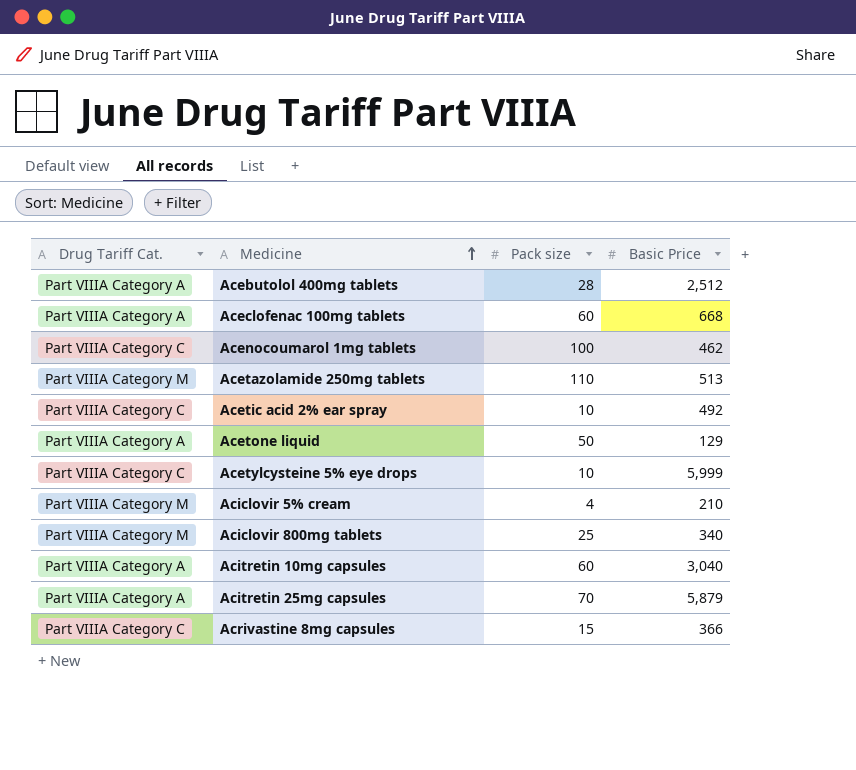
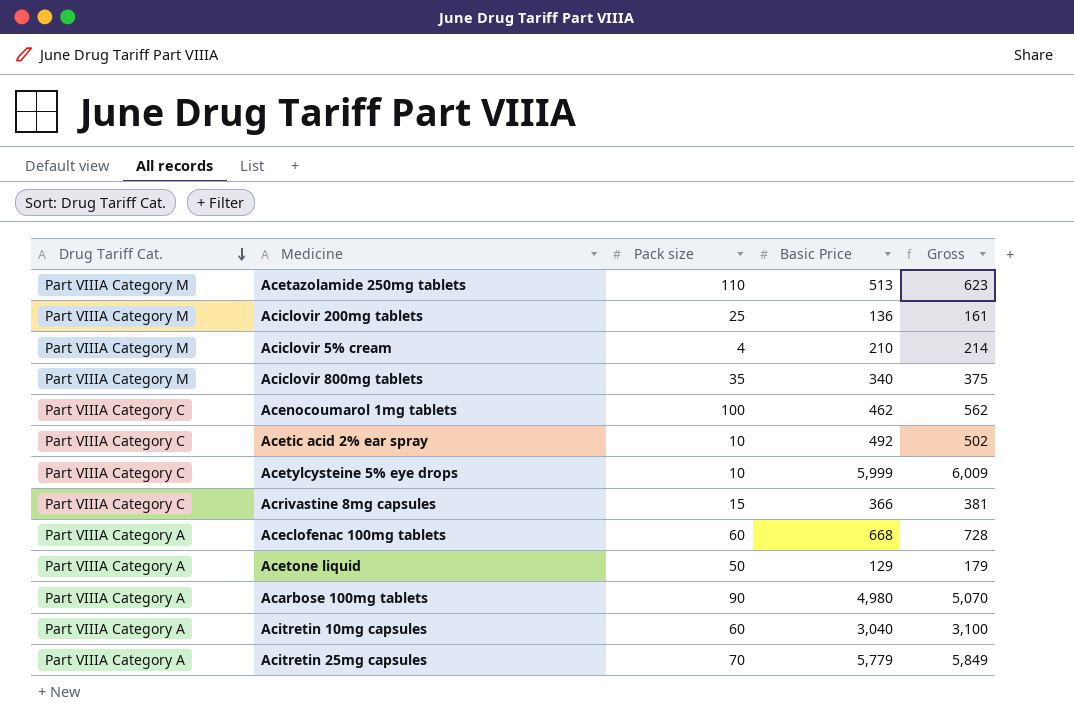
row order: Medicine ascending -> Drug Tariff Cat. descending
column Gross | formula: none -> [Pack size] + [Basic Price]
row Acebutolol 400mg tablets: Part VIIIA Category A | 28 | 2,512 -> none
row Aciclovir 200mg tablets: none -> Part VIIIA Category M | 25 | 136 | 161
Aciclovir 800mg tablets | Pack size: 25 -> 35
row Acarbose 100mg tablets: none -> Part VIIIA Category A | 90 | 4,980 | 5,070
Acitretin 25mg capsules | Basic Price: 5,879 -> 5,779

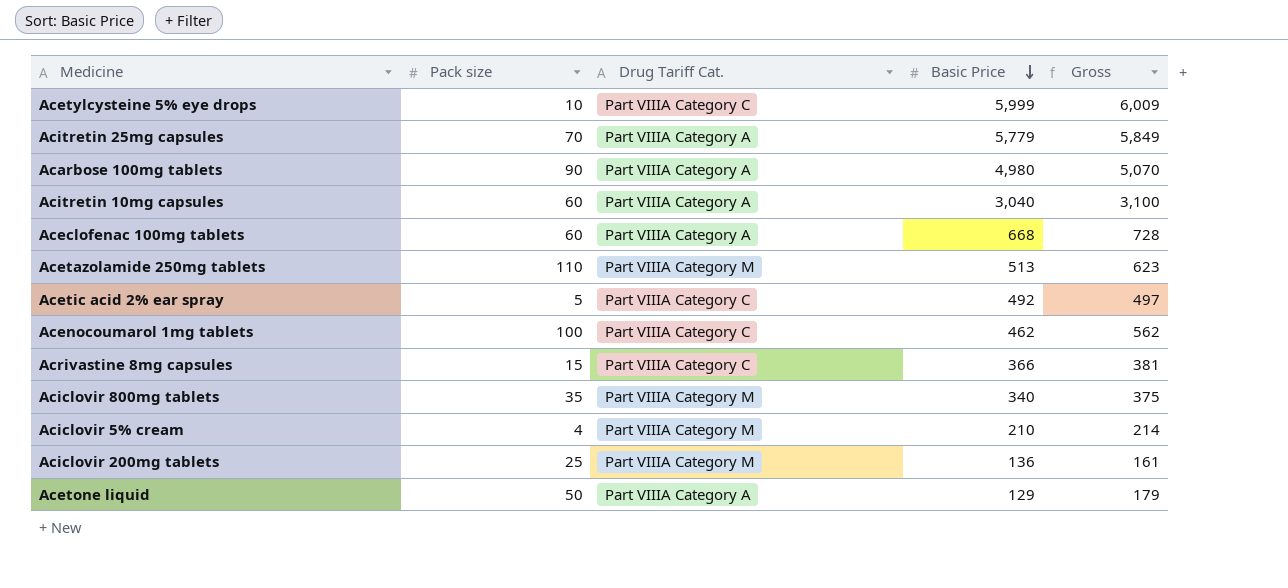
row order: Drug Tariff Cat. descending -> Basic Price descending
column Drug Tariff Cat. | position: 1 -> 3
Acetic acid 2% ear spray | Pack size: 10 -> 5
Acetic acid 2% ear spray | Gross: 502 -> 497

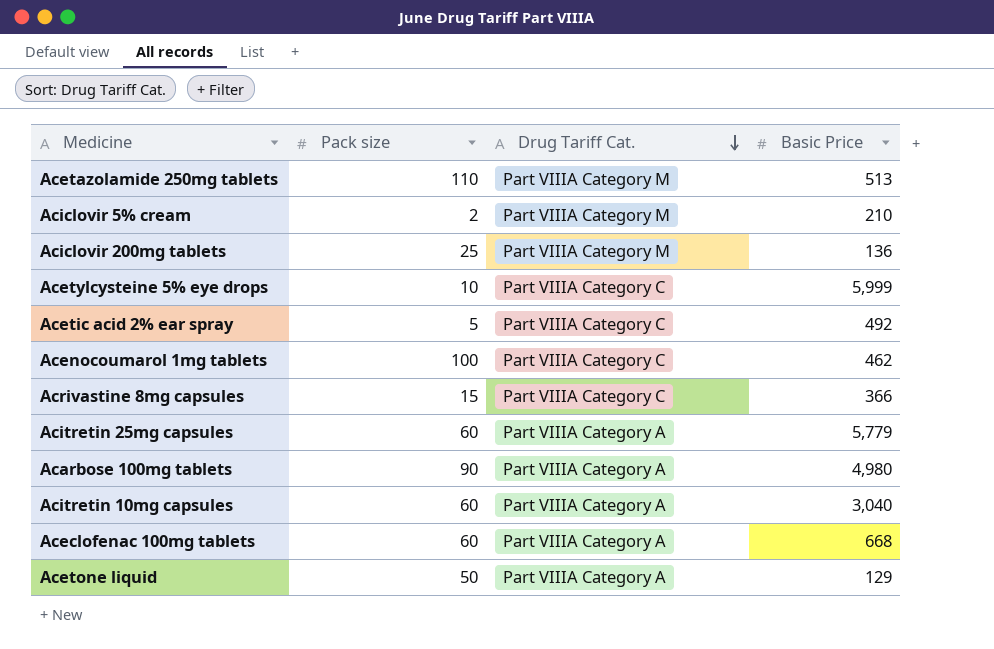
row order: Basic Price descending -> Drug Tariff Cat. descending
column Gross | formula: [Pack size] + [Basic Price] -> none
row Aciclovir 800mg tablets: 35 | Part VIIIA Category M | 340 | 375 -> none
Aciclovir 5% cream | Pack size: 4 -> 2
Acitretin 25mg capsules | Pack size: 70 -> 60

